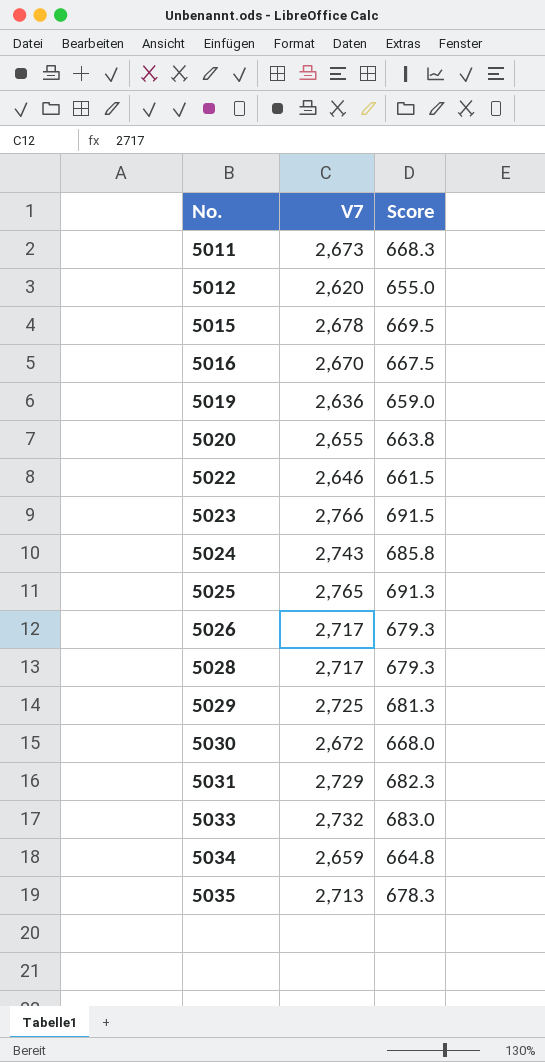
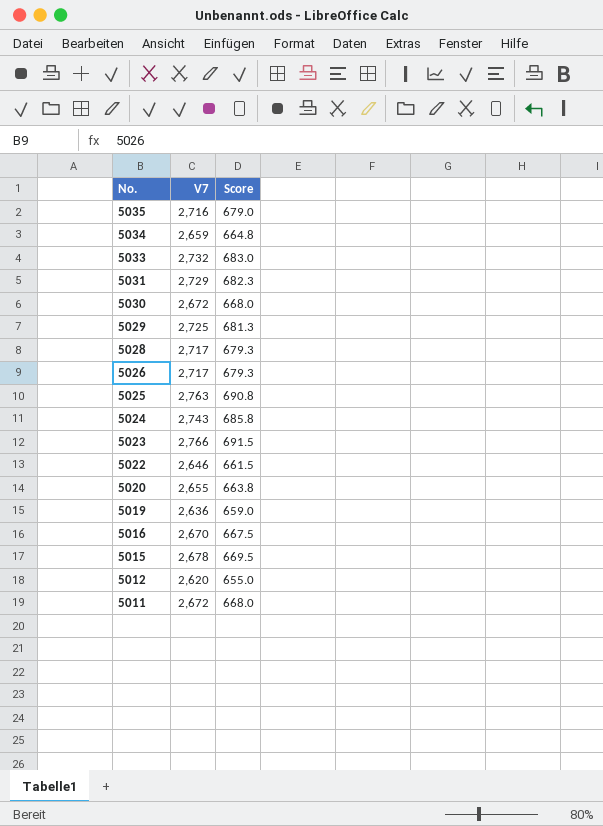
row order: No. ascending -> No. descending
5035 | V7: 2,713 -> 2,716
5035 | Score: 678.3 -> 679.0
5025 | V7: 2,765 -> 2,763
5025 | Score: 691.3 -> 690.8
5011 | V7: 2,673 -> 2,672
5011 | Score: 668.3 -> 668.0

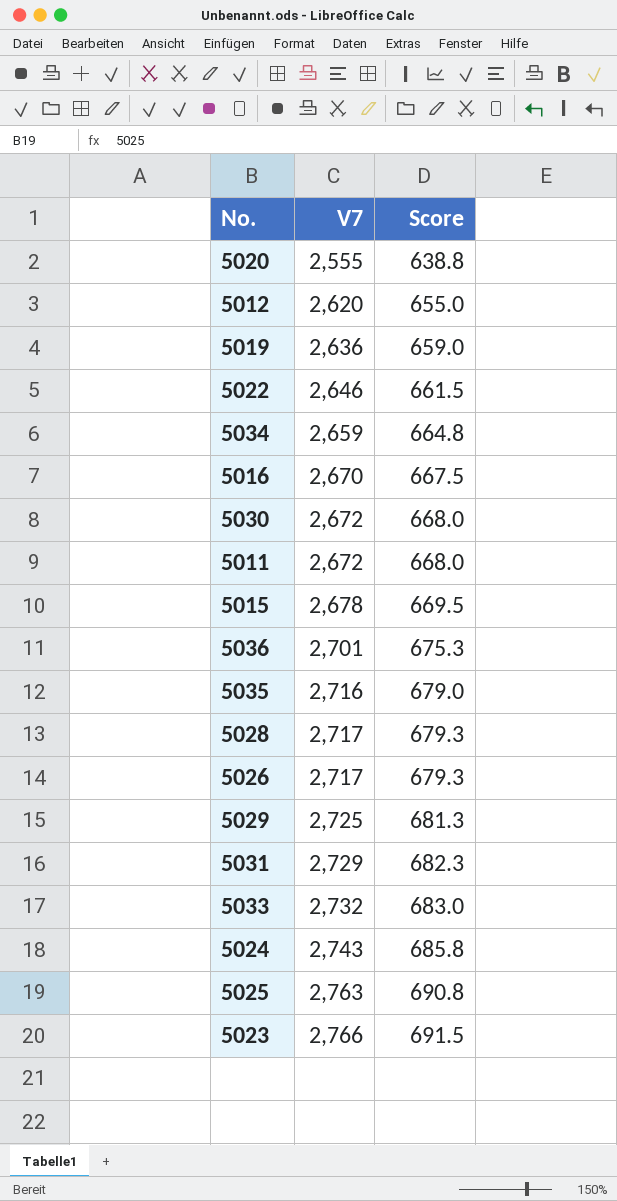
row order: No. descending -> V7 ascending
5020 | V7: 2,655 -> 2,555
5020 | Score: 663.8 -> 638.8
row 5036: none -> 2,701 | 675.3

